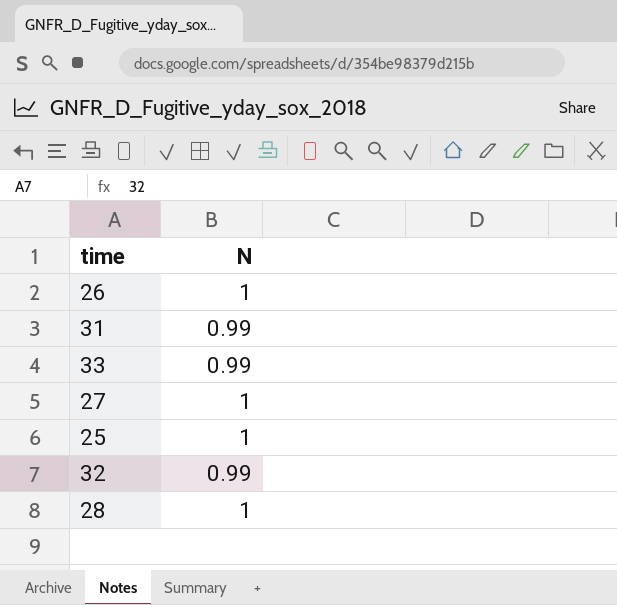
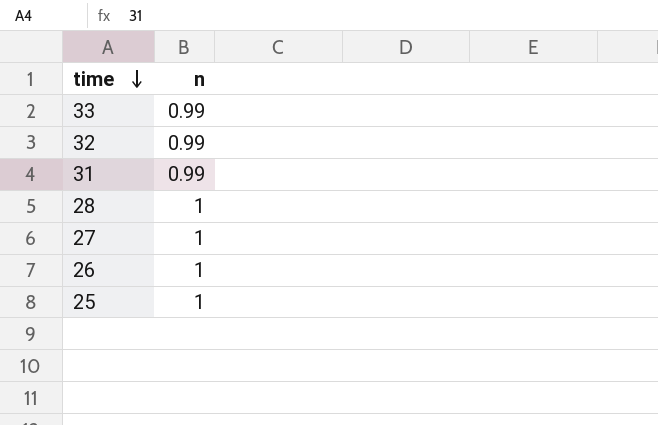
row order: none -> time descending
column name: N -> n

